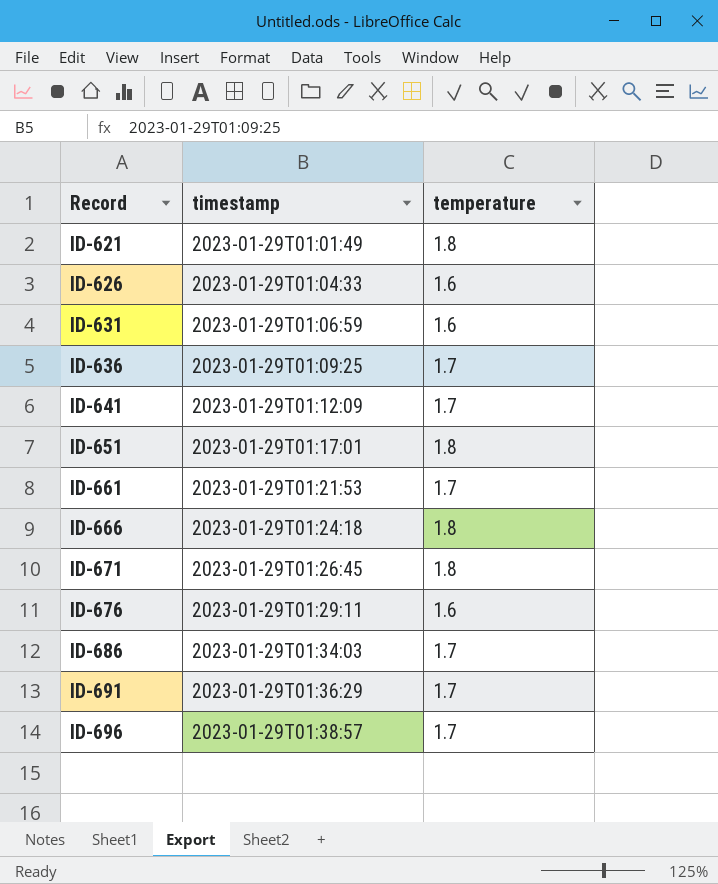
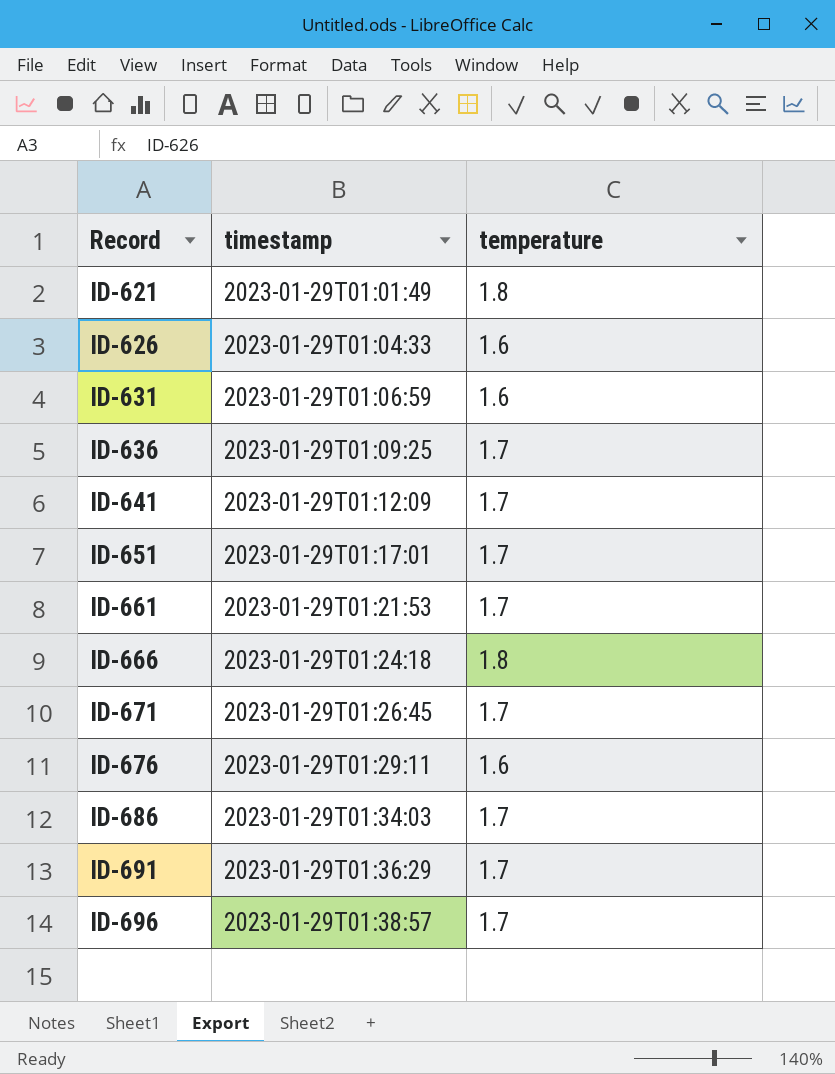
ID-651 | temperature: 1.8 -> 1.7
ID-671 | temperature: 1.8 -> 1.7

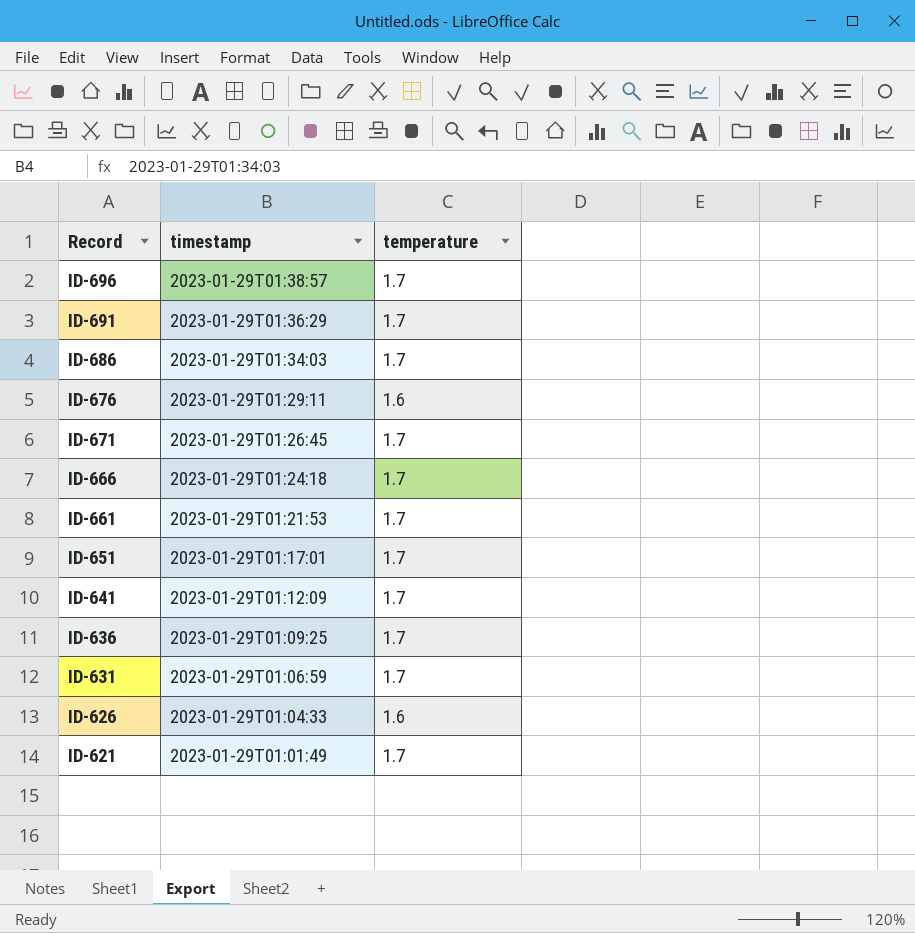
row order: Record ascending -> Record descending
ID-666 | temperature: 1.8 -> 1.7
ID-631 | temperature: 1.6 -> 1.7
ID-621 | temperature: 1.8 -> 1.7

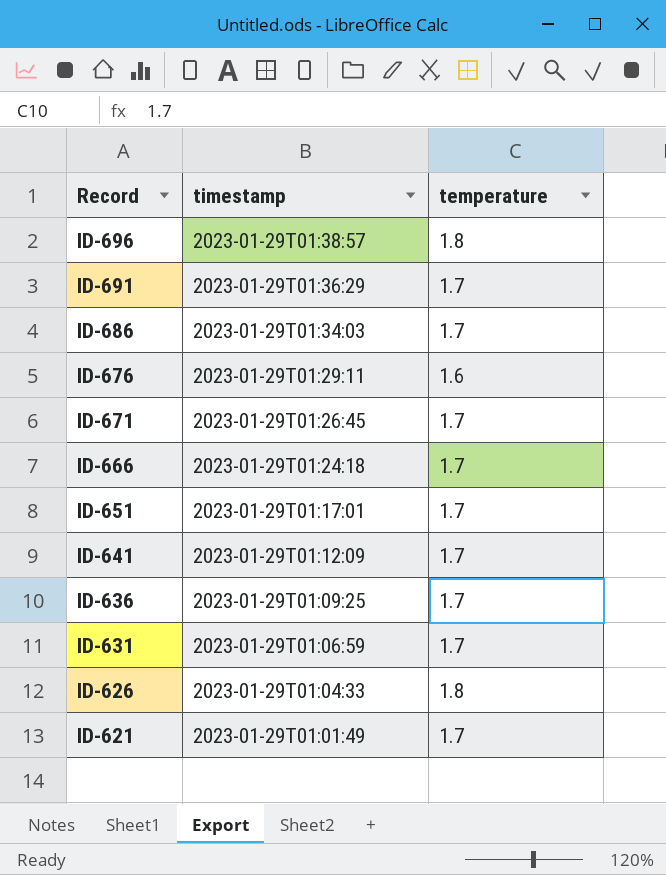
row ID-661: 2023-01-29T01:21:53 | 1.7 -> none
ID-696 | temperature: 1.7 -> 1.8
ID-626 | temperature: 1.6 -> 1.8

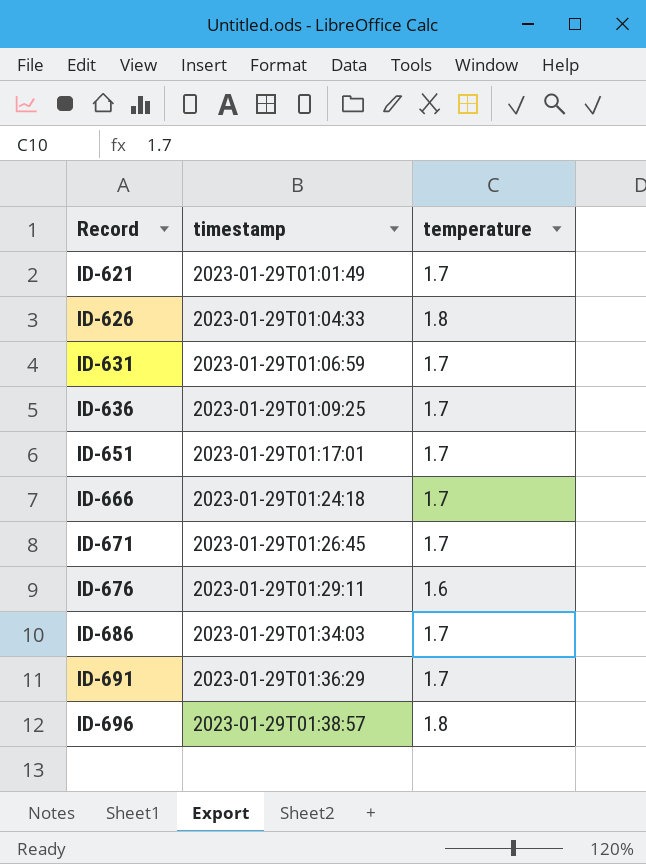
row order: Record descending -> Record ascending
row ID-641: 2023-01-29T01:12:09 | 1.7 -> none

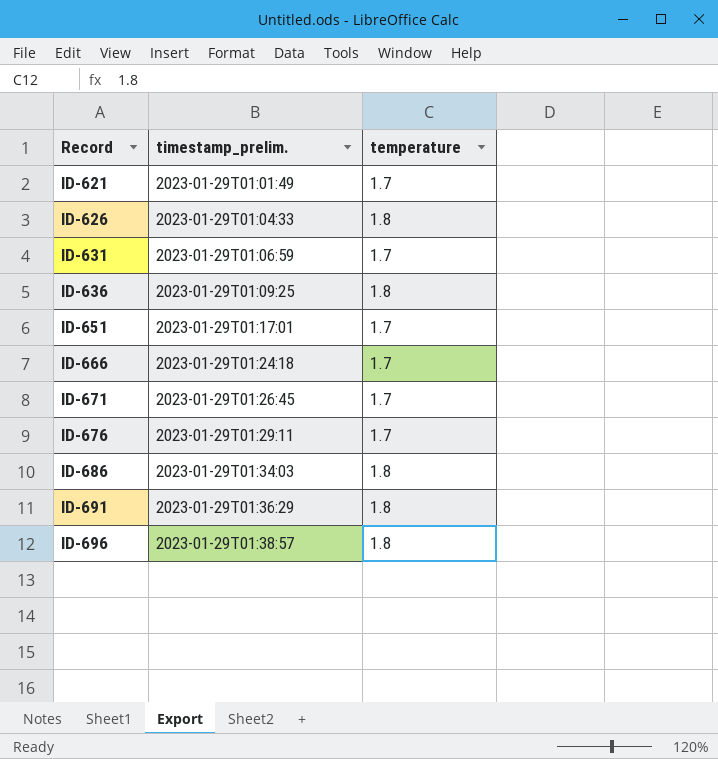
column name: timestamp -> timestamp_prelim.
ID-636 | temperature: 1.7 -> 1.8
ID-676 | temperature: 1.6 -> 1.7
ID-686 | temperature: 1.7 -> 1.8
ID-691 | temperature: 1.7 -> 1.8

